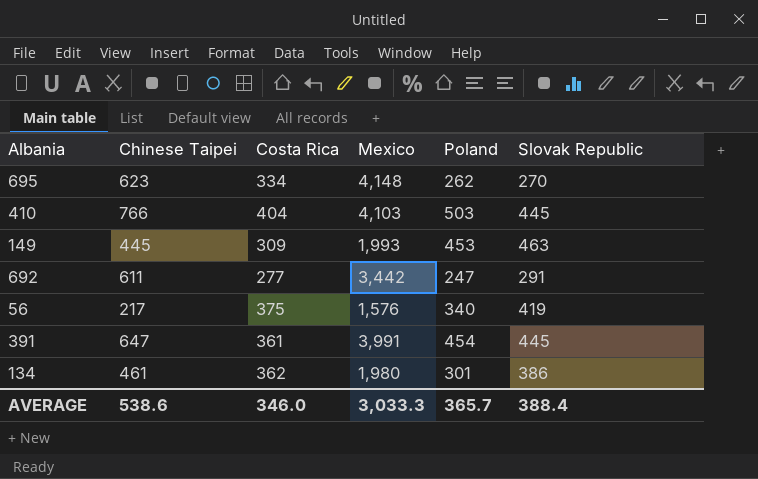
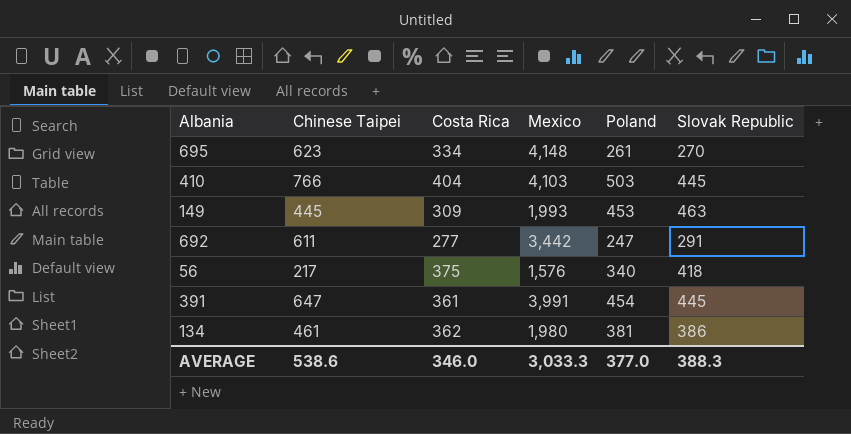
695 | Poland: 262 -> 261
56 | Slovak Republic: 419 -> 418
134 | Poland: 301 -> 381
AVERAGE | Poland: 365.7 -> 377.0
AVERAGE | Slovak Republic: 388.4 -> 388.3

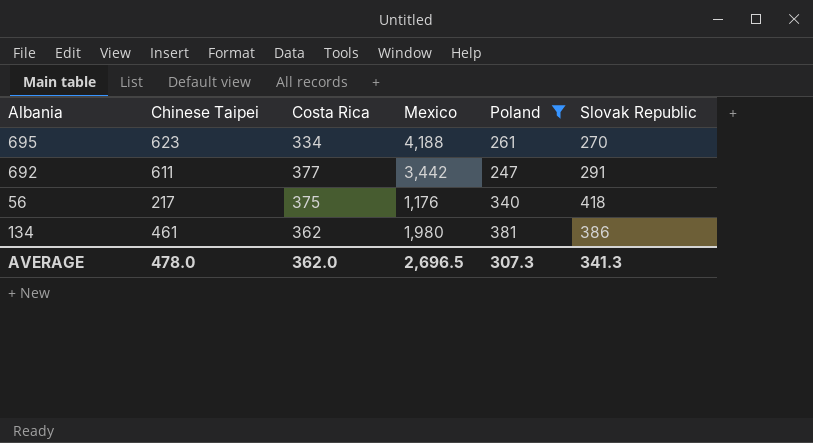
filter: none -> Poland <= 381
695 | Mexico: 4,148 -> 4,188
692 | Costa Rica: 277 -> 377
56 | Mexico: 1,576 -> 1,176
AVERAGE | Chinese Taipei: 538.6 -> 478.0
AVERAGE | Costa Rica: 346.0 -> 362.0
AVERAGE | Mexico: 3,033.3 -> 2,696.5
AVERAGE | Poland: 377.0 -> 307.3
AVERAGE | Slovak Republic: 388.3 -> 341.3

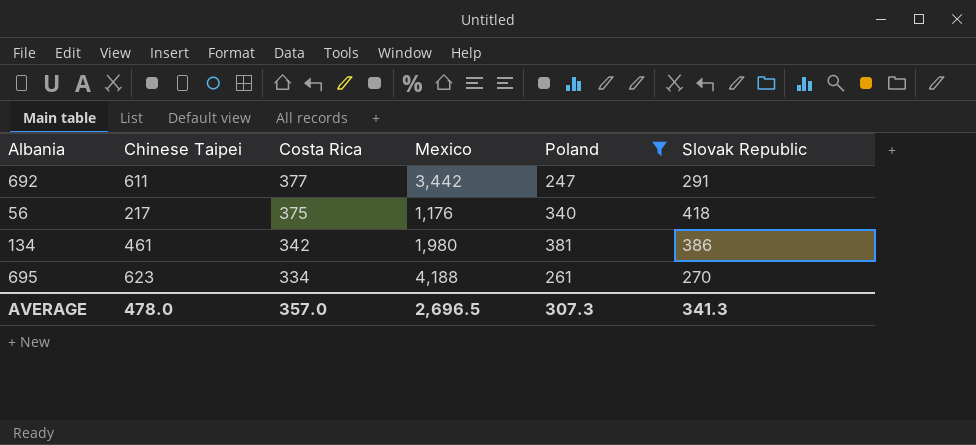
row order: none -> Costa Rica descending
134 | Costa Rica: 362 -> 342
AVERAGE | Costa Rica: 362.0 -> 357.0

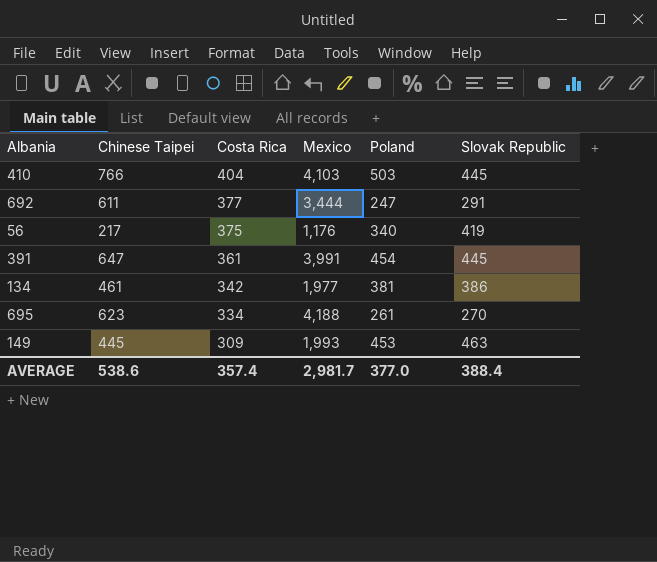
filter: Poland <= 381 -> none
692 | Mexico: 3,442 -> 3,444
56 | Slovak Republic: 418 -> 419
134 | Mexico: 1,980 -> 1,977
AVERAGE | Chinese Taipei: 478.0 -> 538.6
AVERAGE | Costa Rica: 357.0 -> 357.4
AVERAGE | Mexico: 2,696.5 -> 2,981.7
AVERAGE | Poland: 307.3 -> 377.0
AVERAGE | Slovak Republic: 341.3 -> 388.4

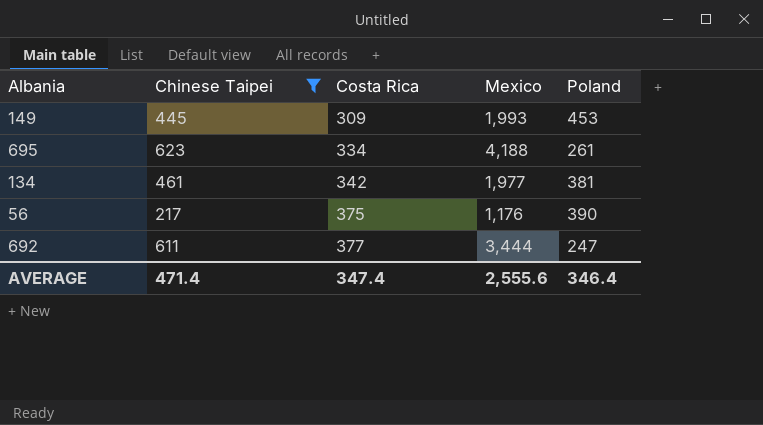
filter: none -> Chinese Taipei <= 623
row order: Costa Rica descending -> Costa Rica ascending
column Slovak Republic | position: 6 -> none
56 | Poland: 340 -> 390
AVERAGE | Chinese Taipei: 538.6 -> 471.4
AVERAGE | Costa Rica: 357.4 -> 347.4
AVERAGE | Mexico: 2,981.7 -> 2,555.6
AVERAGE | Poland: 377.0 -> 346.4

